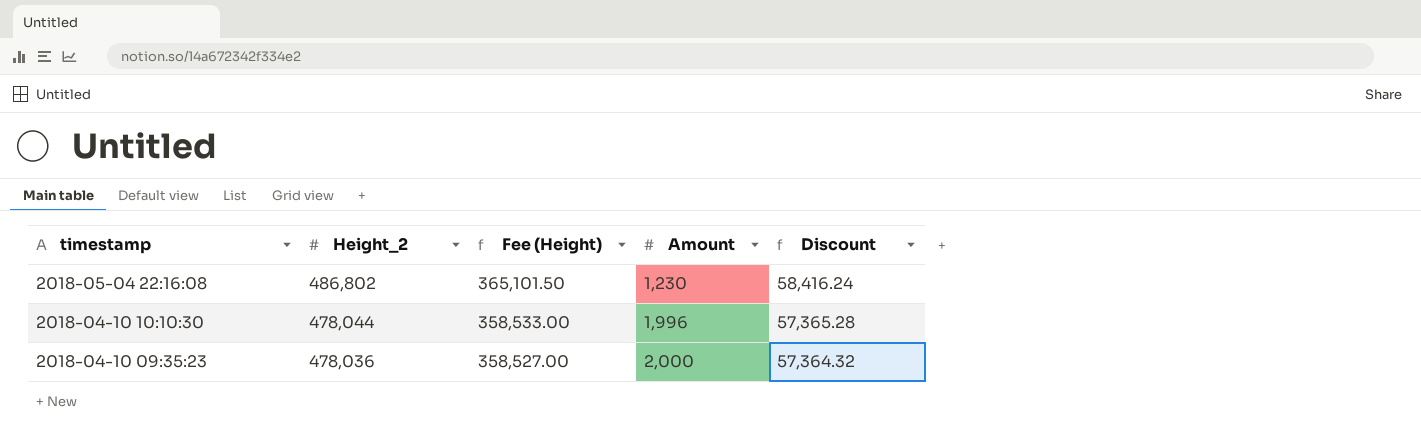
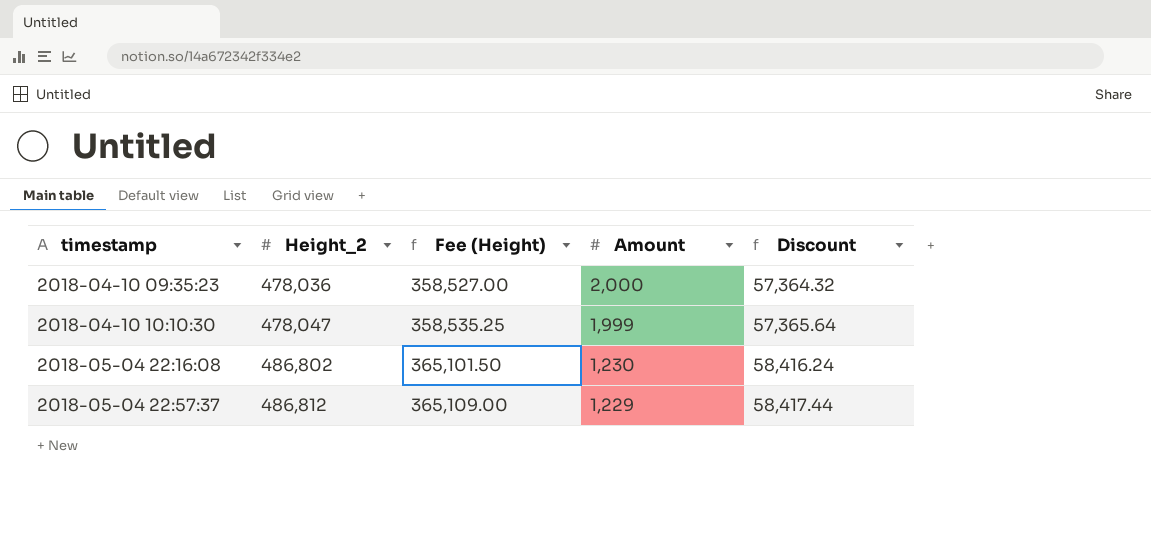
row order: timestamp descending -> timestamp ascending
2018-04-10 10:10:30 | Height_2: 478,044 -> 478,047
2018-04-10 10:10:30 | Fee (Height): 358,533.00 -> 358,535.25
2018-04-10 10:10:30 | Amount: 1,996 -> 1,999
2018-04-10 10:10:30 | Discount: 57,365.28 -> 57,365.64
row 2018-05-04 22:57:37: none -> 486,812 | 365,109.00 | 1,229 | 58,417.44

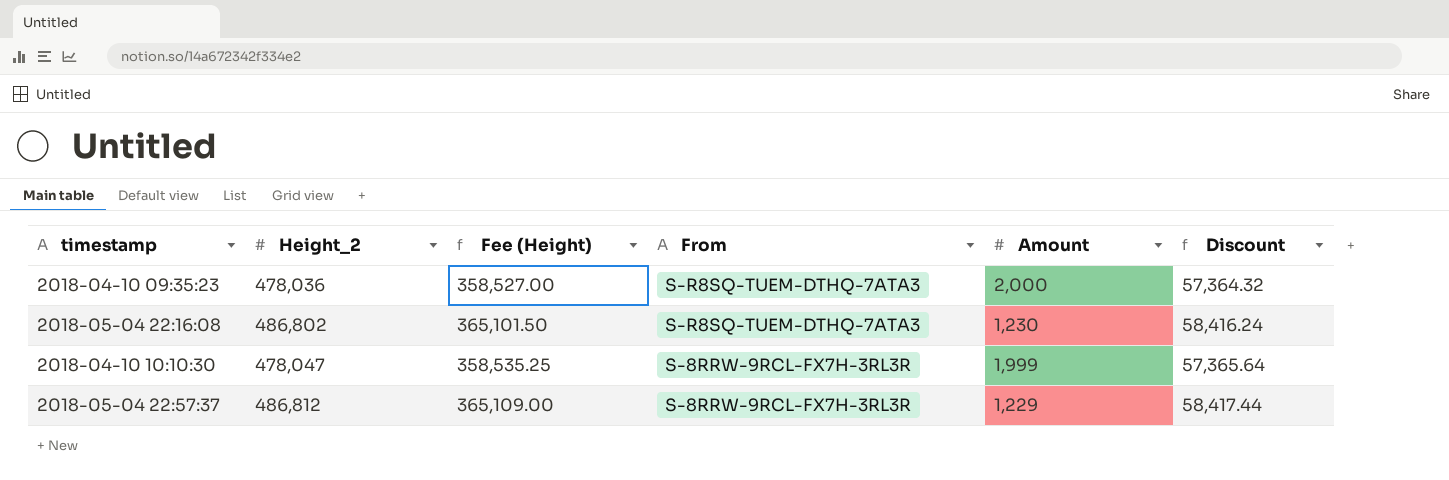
row order: timestamp ascending -> From descending
column From | position: none -> 4

